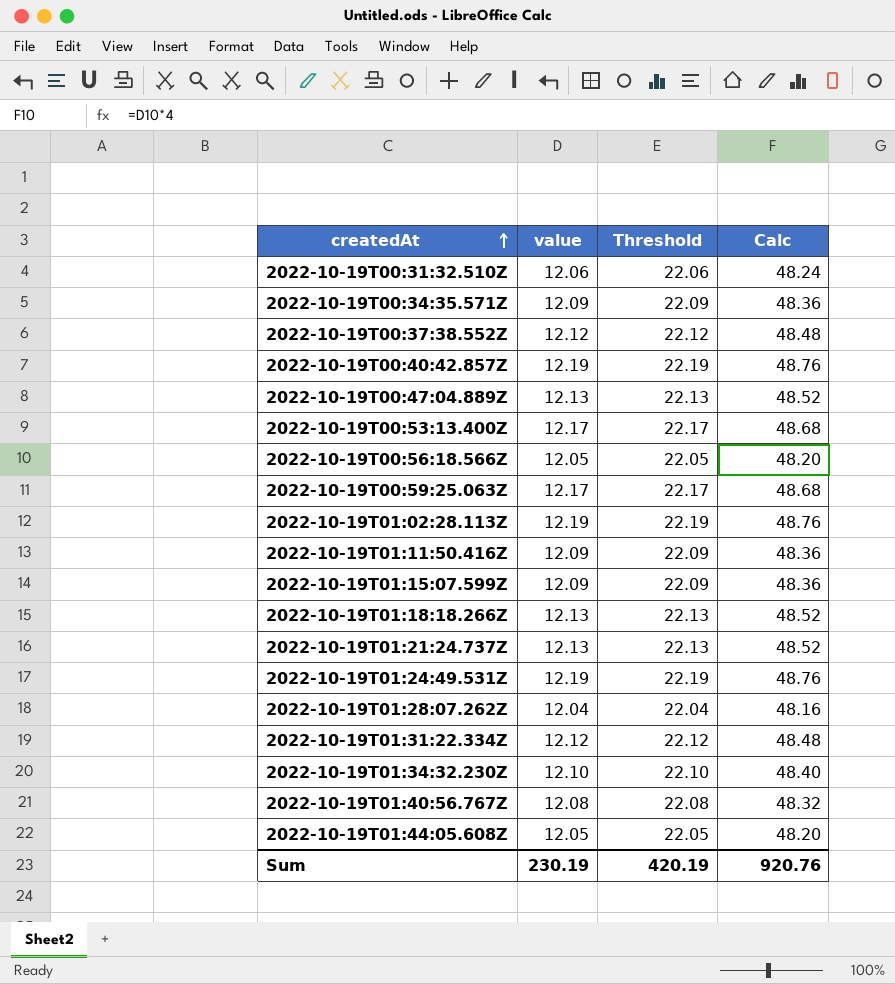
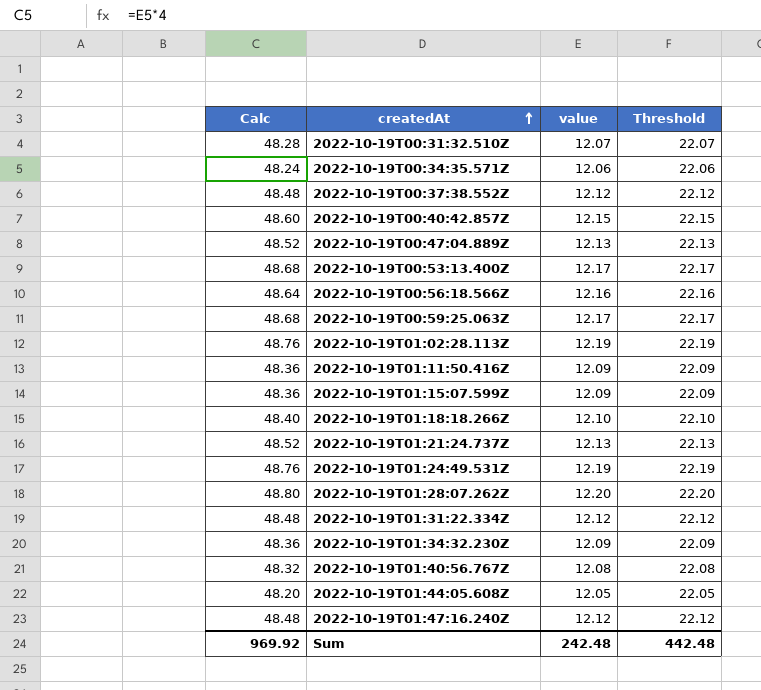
column Calc | position: 4 -> 1
2022-10-19T00:31:32.510Z | Calc: 48.24 -> 48.28
2022-10-19T00:31:32.510Z | value: 12.06 -> 12.07
2022-10-19T00:31:32.510Z | Threshold: 22.06 -> 22.07
2022-10-19T00:34:35.571Z | Calc: 48.36 -> 48.24
2022-10-19T00:34:35.571Z | value: 12.09 -> 12.06
2022-10-19T00:34:35.571Z | Threshold: 22.09 -> 22.06
2022-10-19T00:40:42.857Z | Calc: 48.76 -> 48.60
2022-10-19T00:40:42.857Z | value: 12.19 -> 12.15
2022-10-19T00:40:42.857Z | Threshold: 22.19 -> 22.15
2022-10-19T00:56:18.566Z | Calc: 48.20 -> 48.64
2022-10-19T00:56:18.566Z | value: 12.05 -> 12.16
2022-10-19T00:56:18.566Z | Threshold: 22.05 -> 22.16
2022-10-19T01:18:18.266Z | Calc: 48.52 -> 48.40
2022-10-19T01:18:18.266Z | value: 12.13 -> 12.10
2022-10-19T01:18:18.266Z | Threshold: 22.13 -> 22.10
2022-10-19T01:28:07.262Z | Calc: 48.16 -> 48.80
2022-10-19T01:28:07.262Z | value: 12.04 -> 12.20
2022-10-19T01:28:07.262Z | Threshold: 22.04 -> 22.20
2022-10-19T01:34:32.230Z | Calc: 48.40 -> 48.36
2022-10-19T01:34:32.230Z | value: 12.10 -> 12.09
2022-10-19T01:34:32.230Z | Threshold: 22.10 -> 22.09
row 2022-10-19T01:47:16.240Z: none -> 48.48 | 12.12 | 22.12
Sum | Calc: 920.76 -> 969.92
Sum | value: 230.19 -> 242.48
Sum | Threshold: 420.19 -> 442.48

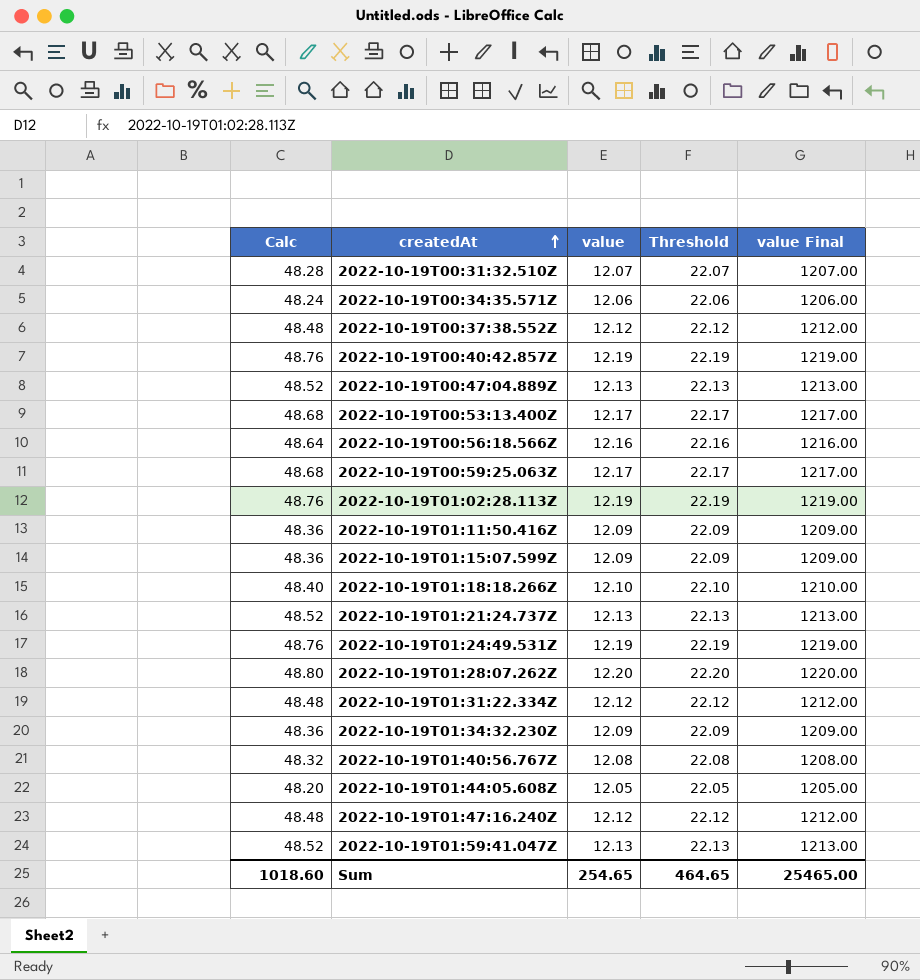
column value Final | formula: none -> [value] * 100
2022-10-19T00:40:42.857Z | Calc: 48.60 -> 48.76
2022-10-19T00:40:42.857Z | value: 12.15 -> 12.19
2022-10-19T00:40:42.857Z | Threshold: 22.15 -> 22.19
row 2022-10-19T01:59:41.047Z: none -> 48.52 | 12.13 | 22.13 | 1213.00
Sum | Calc: 969.92 -> 1018.60
Sum | value: 242.48 -> 254.65
Sum | Threshold: 442.48 -> 464.65

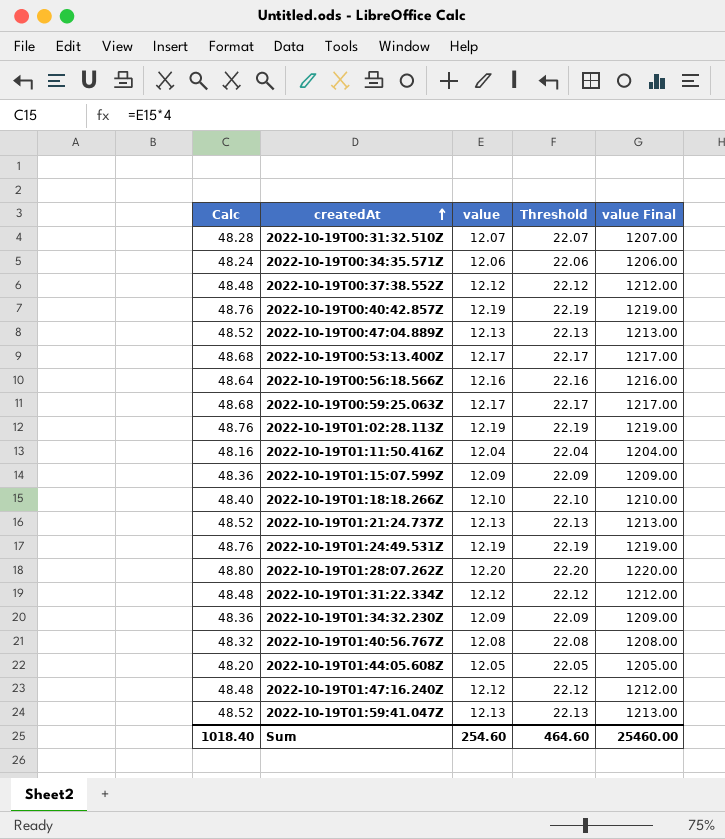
2022-10-19T01:11:50.416Z | Calc: 48.36 -> 48.16
2022-10-19T01:11:50.416Z | value: 12.09 -> 12.04
2022-10-19T01:11:50.416Z | Threshold: 22.09 -> 22.04
2022-10-19T01:11:50.416Z | value Final: 1209.00 -> 1204.00
Sum | Calc: 1018.60 -> 1018.40
Sum | value: 254.65 -> 254.60
Sum | Threshold: 464.65 -> 464.60
Sum | value Final: 25465.00 -> 25460.00

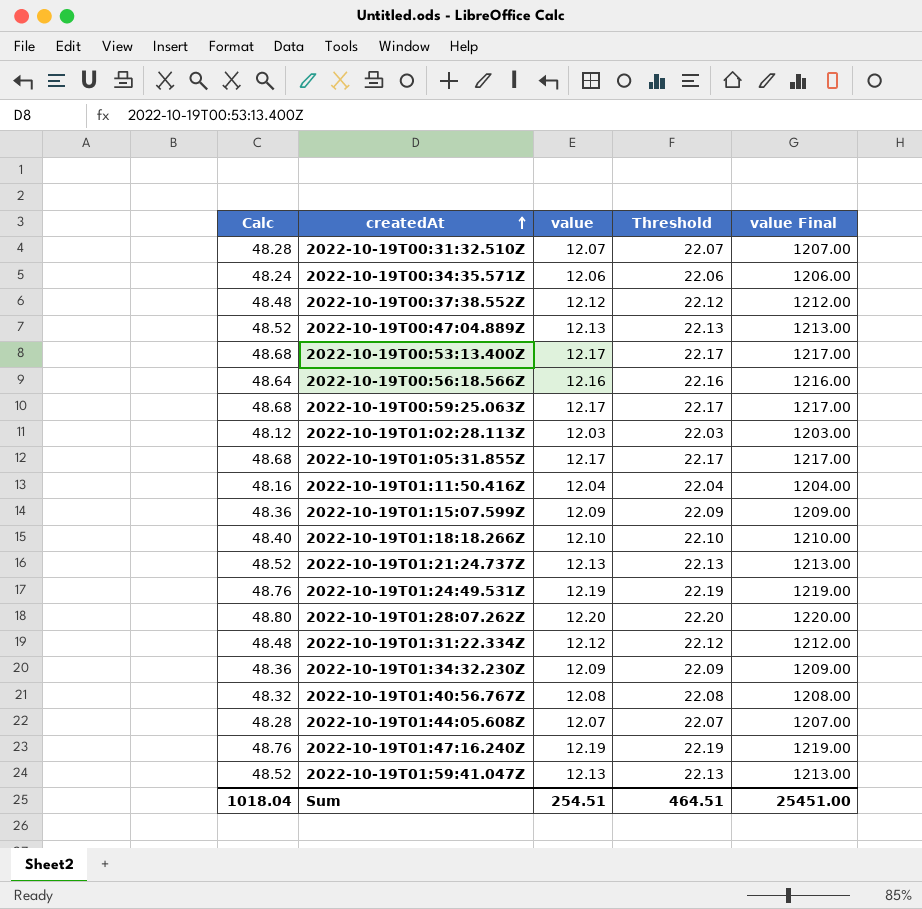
row 2022-10-19T00:40:42.857Z: 48.76 | 12.19 | 22.19 | 1219.00 -> none
2022-10-19T01:02:28.113Z | Calc: 48.76 -> 48.12
2022-10-19T01:02:28.113Z | value: 12.19 -> 12.03
2022-10-19T01:02:28.113Z | Threshold: 22.19 -> 22.03
2022-10-19T01:02:28.113Z | value Final: 1219.00 -> 1203.00
row 2022-10-19T01:05:31.855Z: none -> 48.68 | 12.17 | 22.17 | 1217.00
2022-10-19T01:44:05.608Z | Calc: 48.20 -> 48.28
2022-10-19T01:44:05.608Z | value: 12.05 -> 12.07
2022-10-19T01:44:05.608Z | Threshold: 22.05 -> 22.07
2022-10-19T01:44:05.608Z | value Final: 1205.00 -> 1207.00
2022-10-19T01:47:16.240Z | Calc: 48.48 -> 48.76
2022-10-19T01:47:16.240Z | value: 12.12 -> 12.19
2022-10-19T01:47:16.240Z | Threshold: 22.12 -> 22.19
2022-10-19T01:47:16.240Z | value Final: 1212.00 -> 1219.00
Sum | Calc: 1018.40 -> 1018.04
Sum | value: 254.60 -> 254.51
Sum | Threshold: 464.60 -> 464.51
Sum | value Final: 25460.00 -> 25451.00

